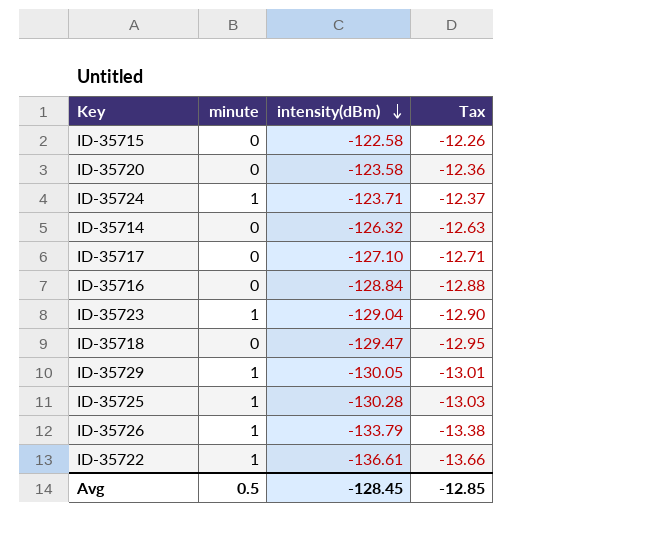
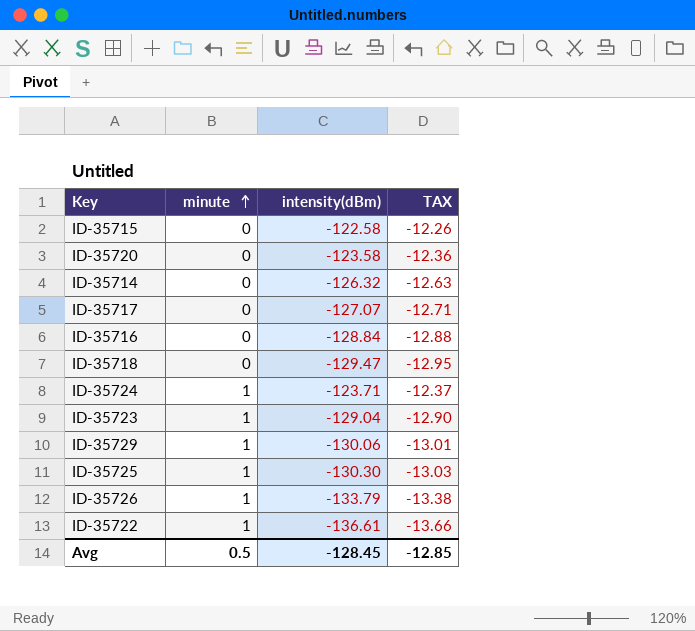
row order: intensity(dBm) descending -> minute ascending
column name: Tax -> TAX
ID-35717 | intensity(dBm): -127.10 -> -127.07
ID-35729 | intensity(dBm): -130.05 -> -130.06
ID-35725 | intensity(dBm): -130.28 -> -130.30

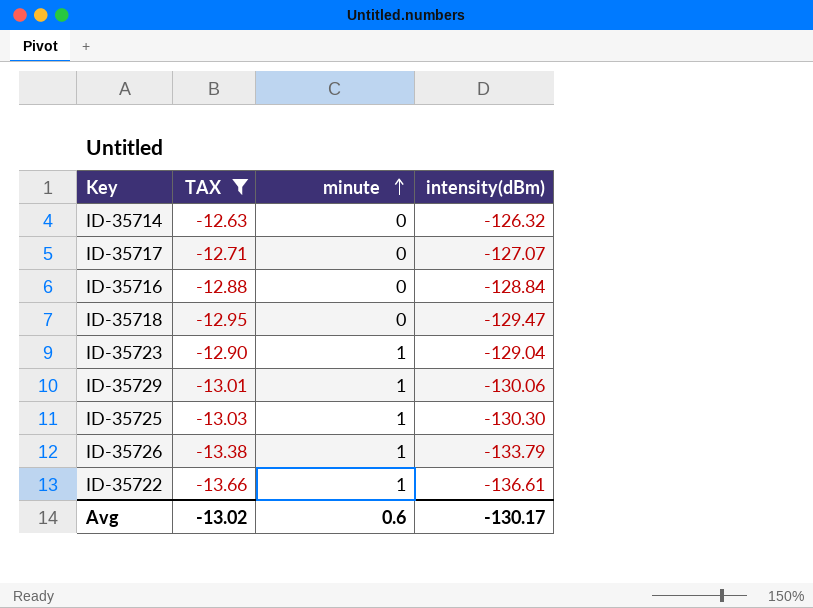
filter: none -> TAX <= -12.63
column TAX | position: 4 -> 2
Avg | TAX: -12.85 -> -13.02
Avg | minute: 0.5 -> 0.6
Avg | intensity(dBm): -128.45 -> -130.17

